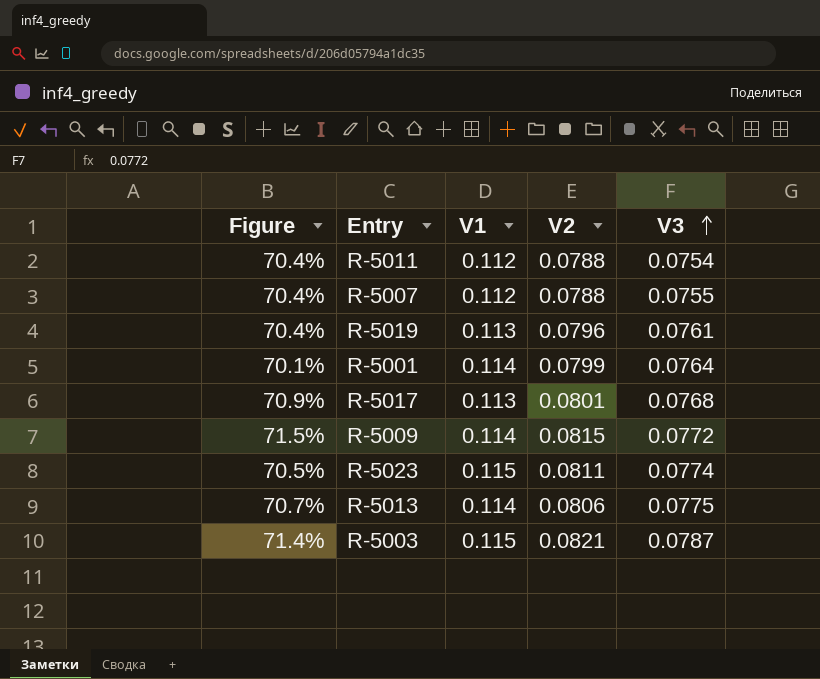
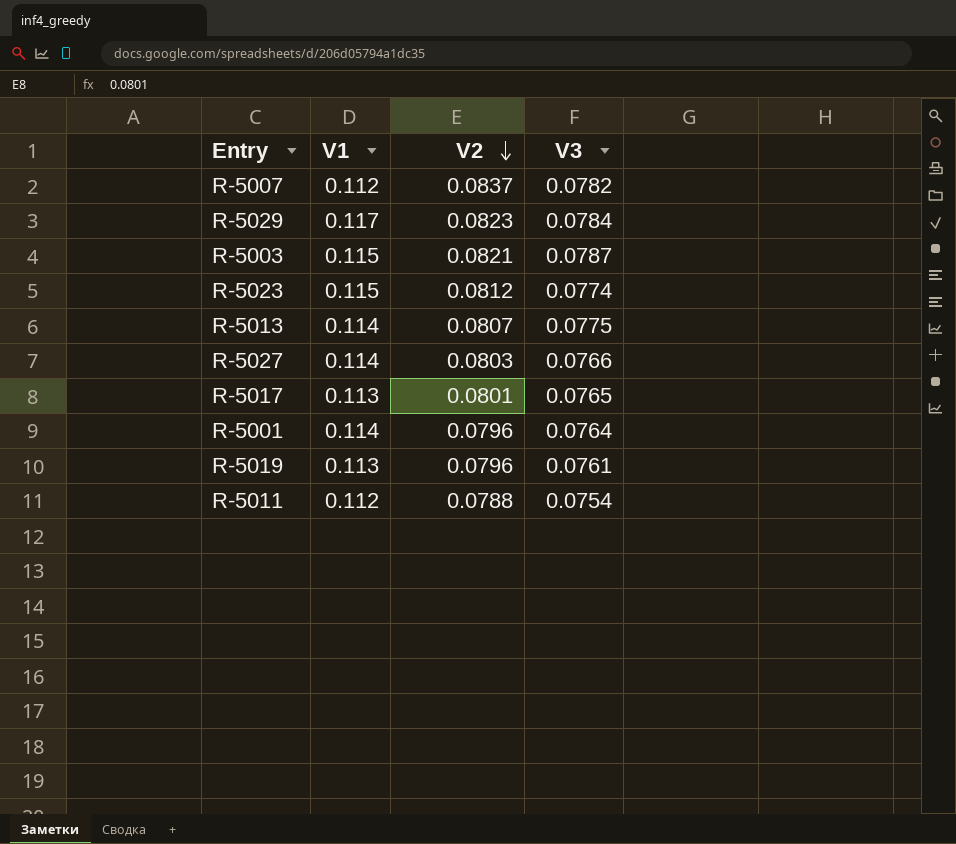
row order: V3 ascending -> V2 descending
column Figure | formula: [V2] / [V1] -> none
row R-5009: 71.5% | 0.114 | 0.0815 | 0.0772 -> none
R-5007 | V2: 0.0788 -> 0.0837
R-5007 | V3: 0.0755 -> 0.0782
row R-5029: none -> 0.117 | 0.0823 | 0.0784
R-5023 | V2: 0.0811 -> 0.0812
R-5013 | V2: 0.0806 -> 0.0807
row R-5027: none -> 0.114 | 0.0803 | 0.0766
R-5017 | V3: 0.0768 -> 0.0765
R-5001 | V2: 0.0799 -> 0.0796

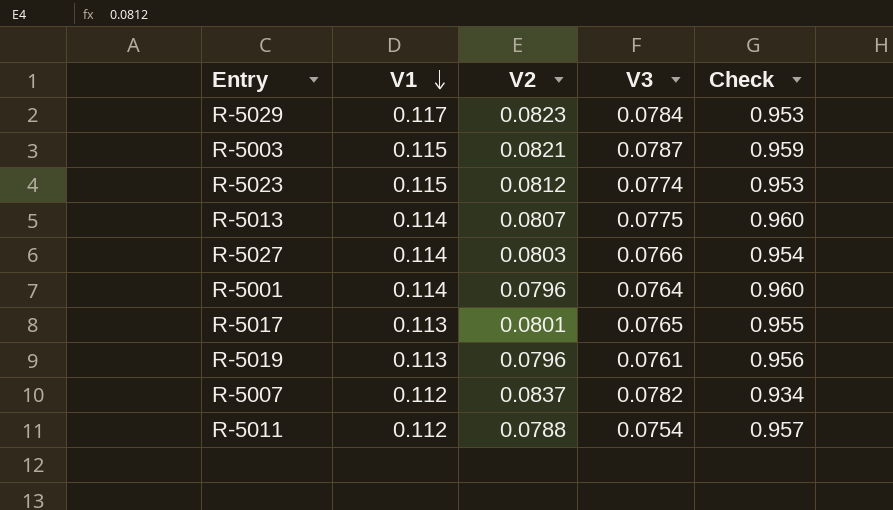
row order: V2 descending -> V1 descending
column Check | formula: none -> [V3] / [V2]

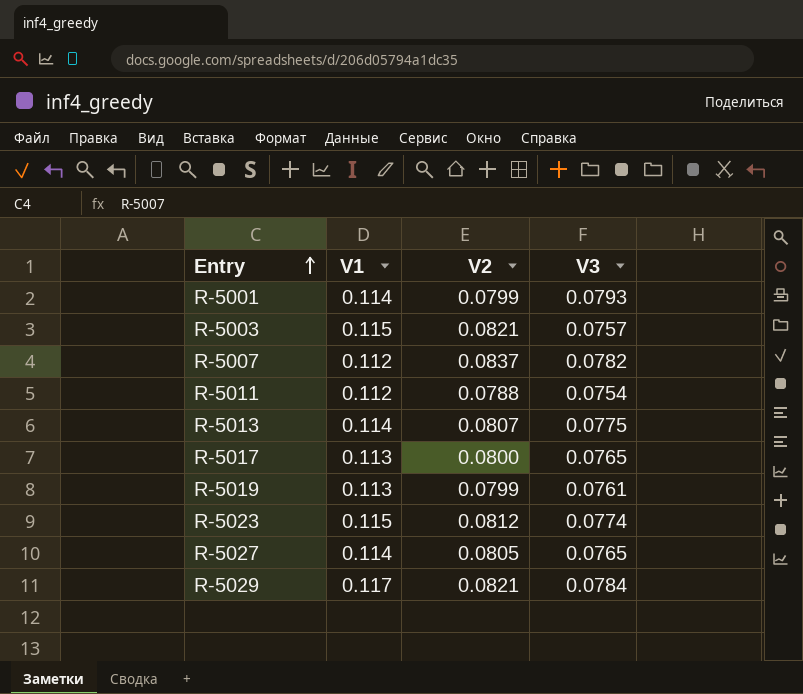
row order: V1 descending -> Entry ascending
column Check | formula: [V3] / [V2] -> none
R-5001 | V2: 0.0796 -> 0.0799
R-5001 | V3: 0.0764 -> 0.0793
R-5003 | V3: 0.0787 -> 0.0757
R-5017 | V2: 0.0801 -> 0.0800
R-5019 | V2: 0.0796 -> 0.0799
R-5027 | V2: 0.0803 -> 0.0805
R-5027 | V3: 0.0766 -> 0.0765
R-5029 | V2: 0.0823 -> 0.0821

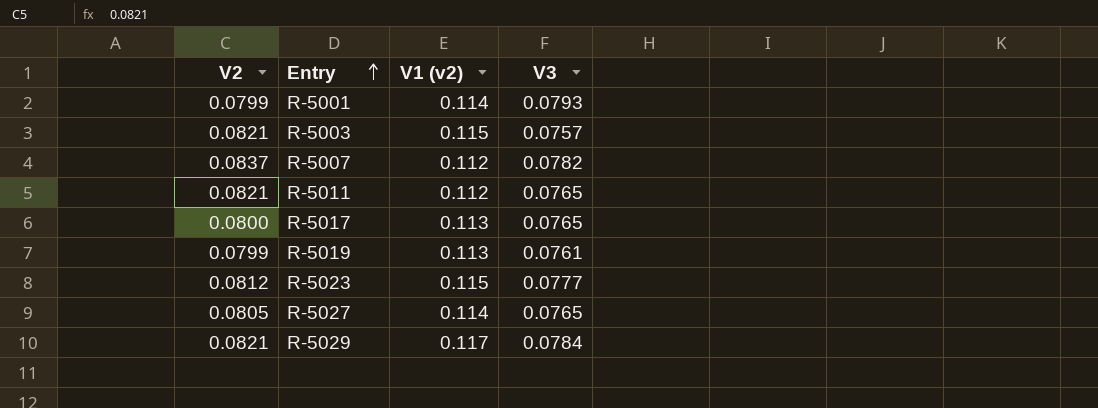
column V2 | position: 3 -> 1
column name: V1 -> V1 (v2)
row R-5013: 0.114 | 0.0807 | 0.0775 -> none
R-5011 | V2: 0.0788 -> 0.0821
R-5011 | V3: 0.0754 -> 0.0765
R-5023 | V3: 0.0774 -> 0.0777

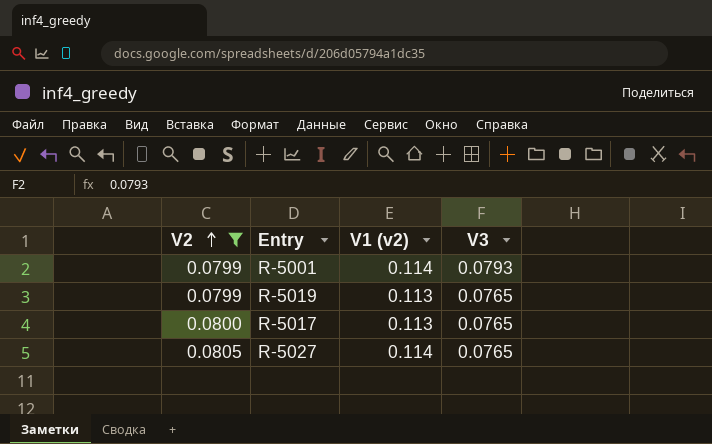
filter: none -> V2 <= 0.0805
row order: Entry ascending -> V2 ascending
R-5019 | V3: 0.0761 -> 0.0765

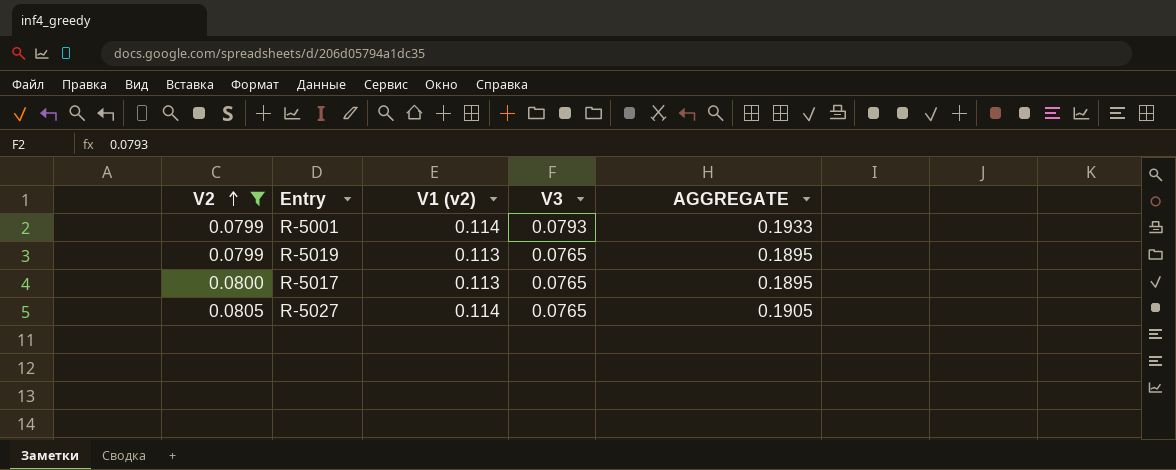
column AGGREGATE | formula: none -> [V1 (v2)] + [V3]

